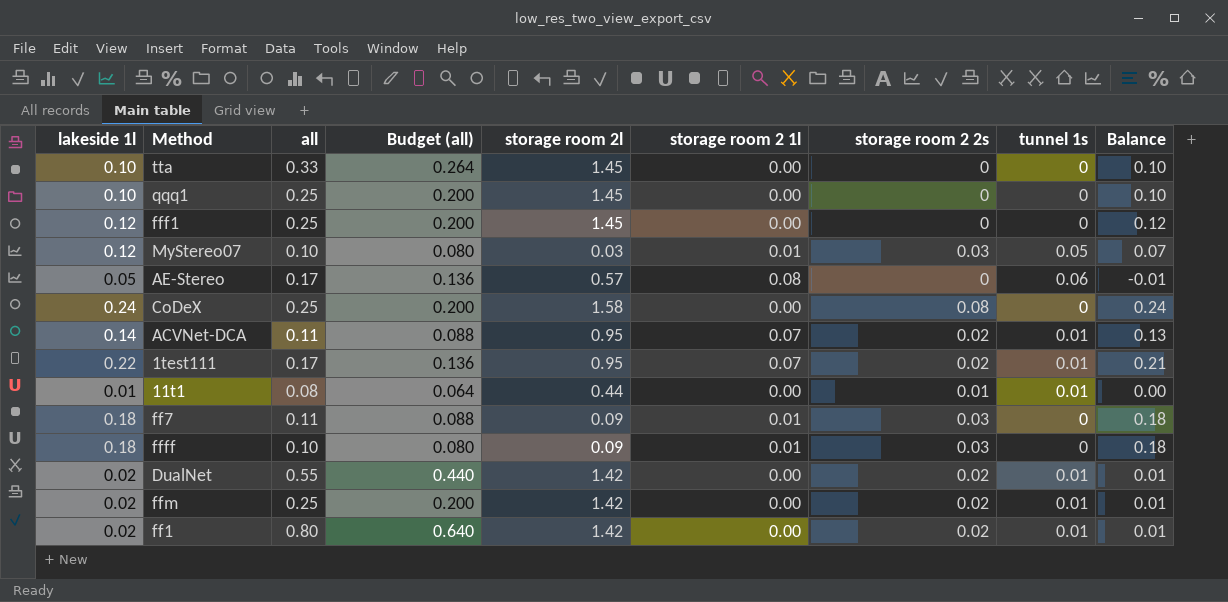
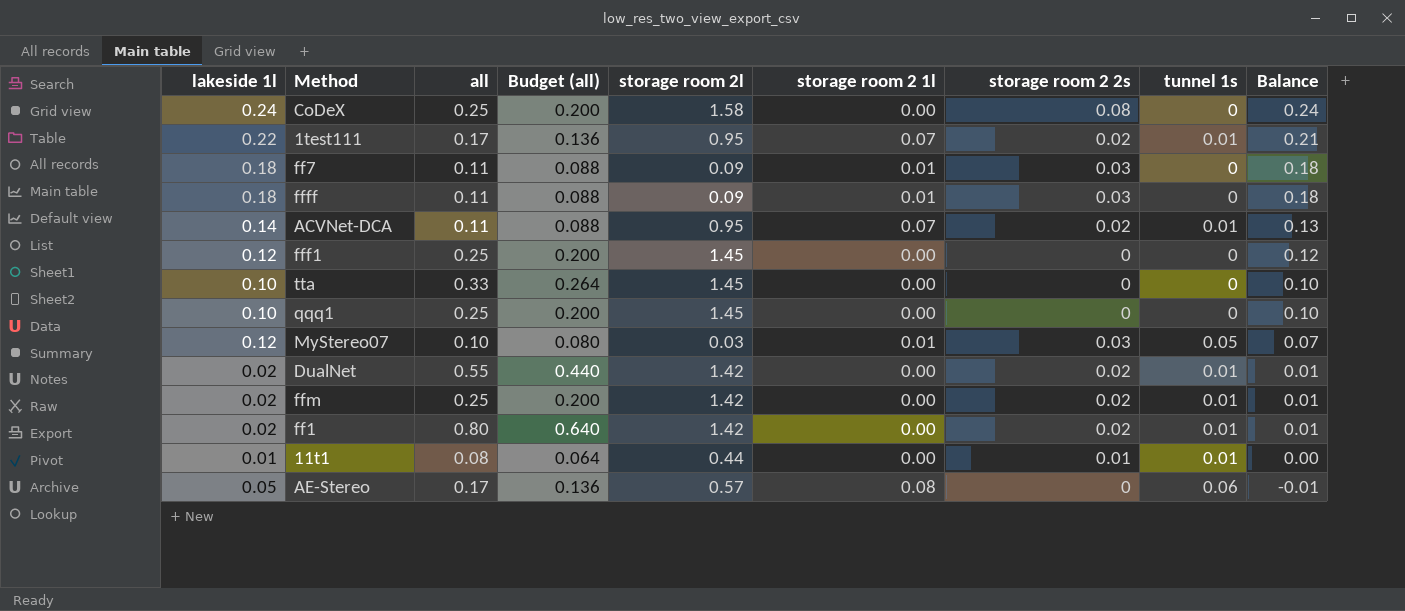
row order: none -> Balance descending
ffff | all: 0.10 -> 0.11
ffff | Budget (all): 0.080 -> 0.088

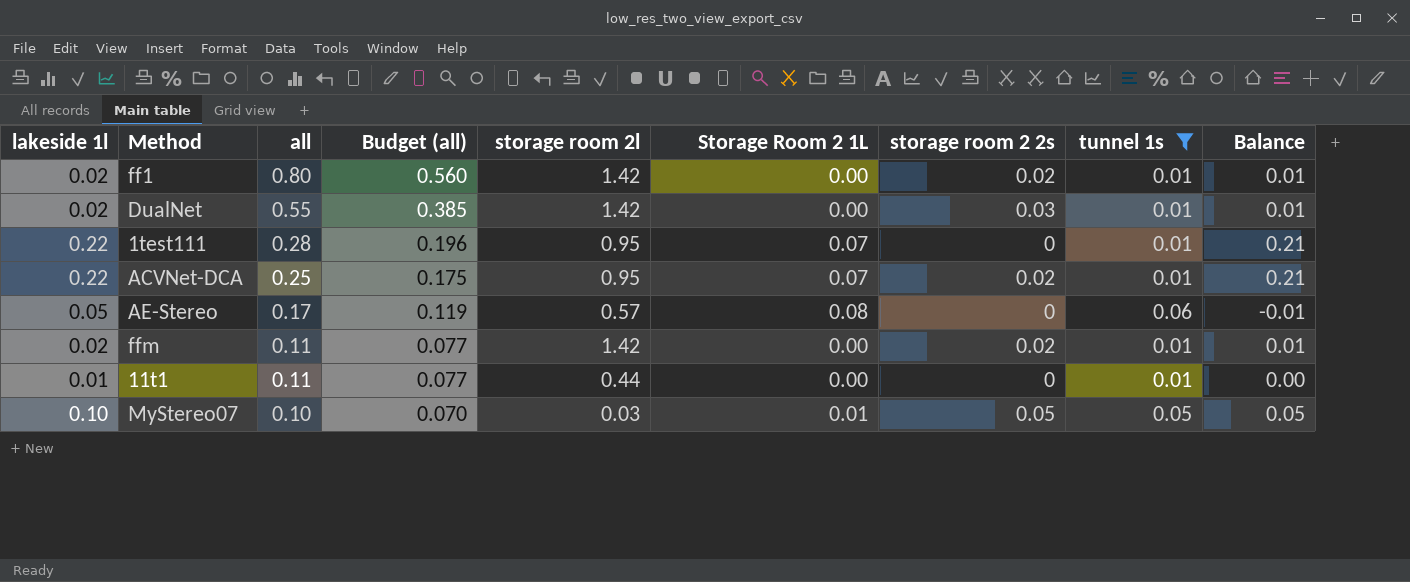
filter: none -> tunnel 1s != 0
row order: Balance descending -> all descending
column Budget (all) | formula: [all] * 0.8 -> [all] * 0.7
column name: storage room 2 1l -> Storage Room 2 1L
DualNet | storage room 2 2s: 0.02 -> 0.03
1test111 | all: 0.17 -> 0.28
1test111 | storage room 2 2s: 0.02 -> 0
ACVNet-DCA | lakeside 1l: 0.14 -> 0.22
ACVNet-DCA | all: 0.11 -> 0.25
ACVNet-DCA | Balance: 0.13 -> 0.21
ffm | all: 0.25 -> 0.11
11t1 | all: 0.08 -> 0.11
11t1 | storage room 2 2s: 0.01 -> 0
MyStereo07 | lakeside 1l: 0.12 -> 0.10
MyStereo07 | storage room 2 2s: 0.03 -> 0.05
MyStereo07 | Balance: 0.07 -> 0.05

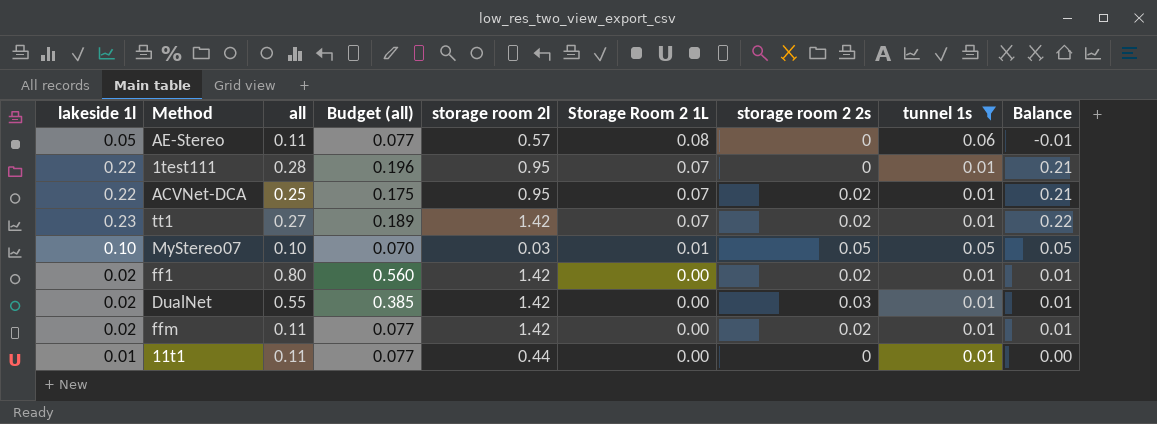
row order: all descending -> Storage Room 2 1L descending
AE-Stereo | all: 0.17 -> 0.11
AE-Stereo | Budget (all): 0.119 -> 0.077
row tt1: none -> 0.23 | 0.27 | 0.189 | 1.42 | 0.07 | 0.02 | 0.01 | 0.22

